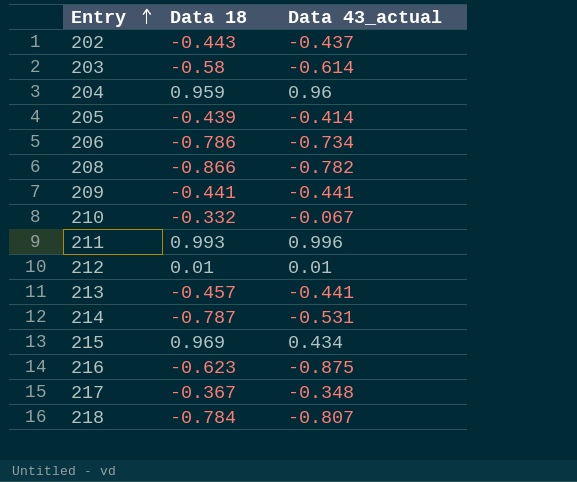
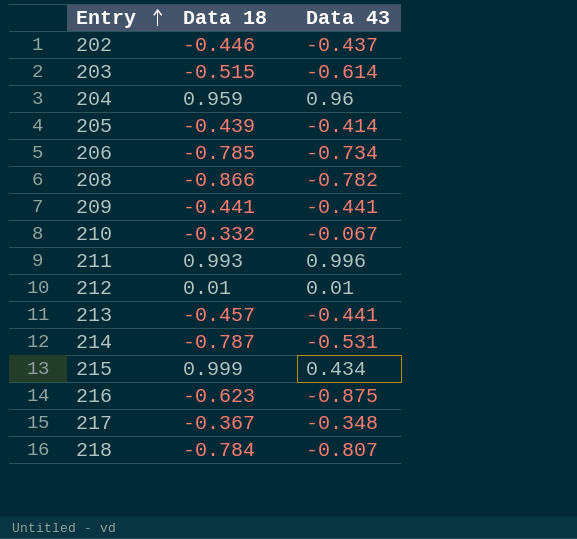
column name: Data 43_actual -> Data 43
202 | Data 18: -0.443 -> -0.446
203 | Data 18: -0.58 -> -0.515
206 | Data 18: -0.786 -> -0.785
215 | Data 18: 0.969 -> 0.999

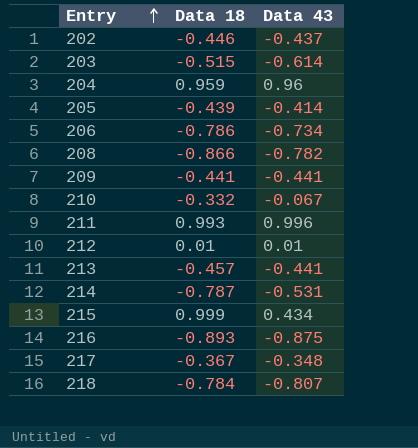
206 | Data 18: -0.785 -> -0.786
216 | Data 18: -0.623 -> -0.893

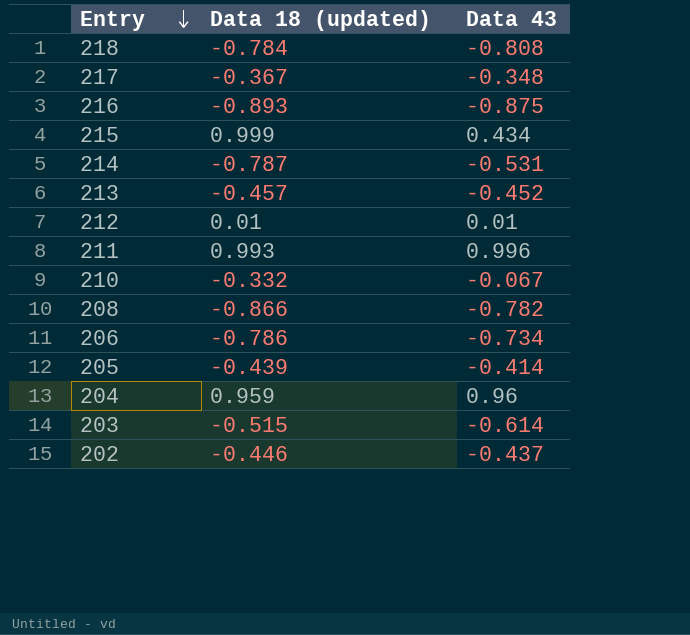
row order: Entry ascending -> Entry descending
column name: Data 18 -> Data 18 (updated)
row 209: -0.441 | -0.441 -> none
218 | Data 43: -0.807 -> -0.808
213 | Data 43: -0.441 -> -0.452

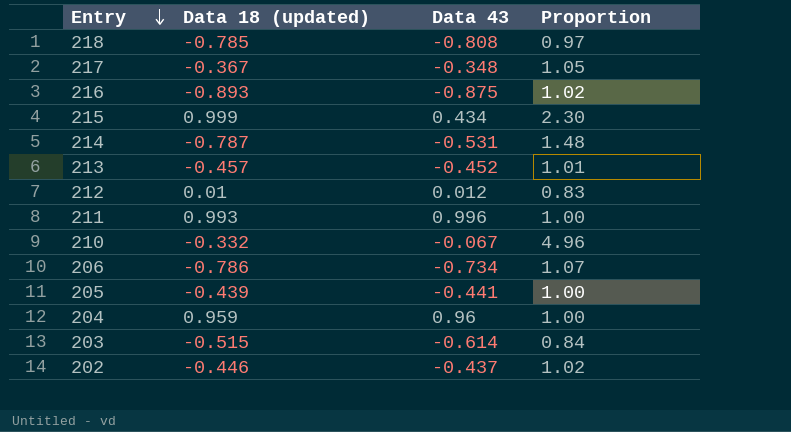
column Proportion | formula: none -> [Data 18 (updated)] / [Data 43]
row 208: -0.866 | -0.782 -> none
218 | Data 18 (updated): -0.784 -> -0.785
212 | Data 43: 0.01 -> 0.012
205 | Data 43: -0.414 -> -0.441

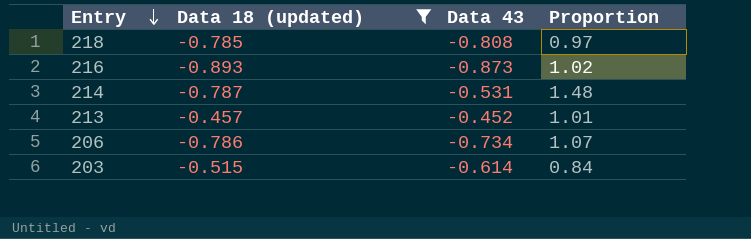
filter: none -> Data 18 (updated) <= -0.457
216 | Data 43: -0.875 -> -0.873

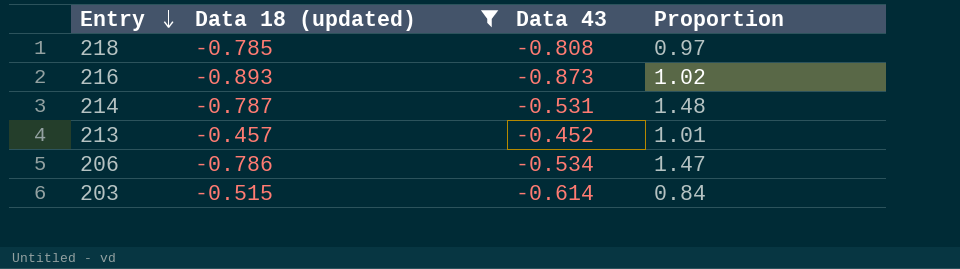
206 | Data 43: -0.734 -> -0.534
206 | Proportion: 1.07 -> 1.47

